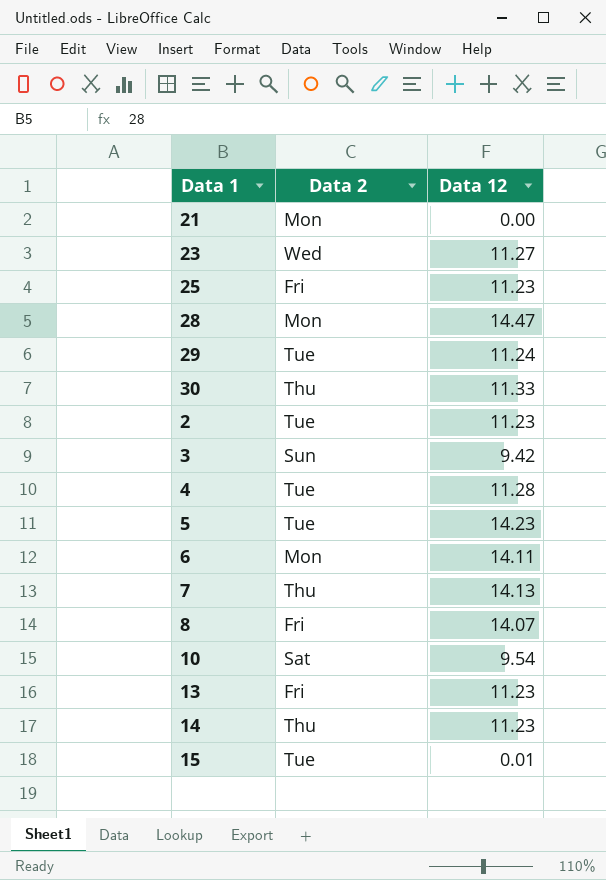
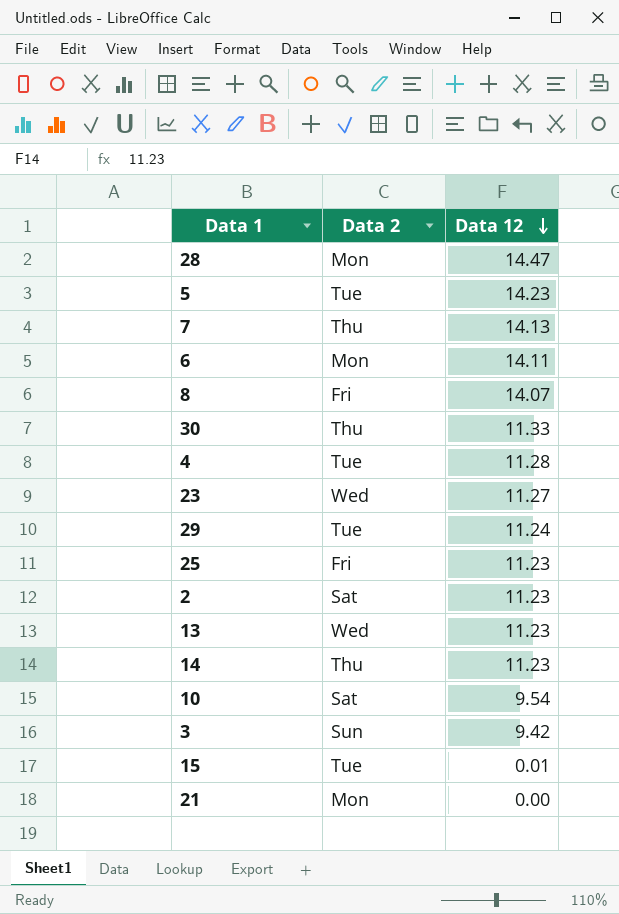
row order: none -> Data 12 descending
2 | Data 2: Tue -> Sat
13 | Data 2: Fri -> Wed

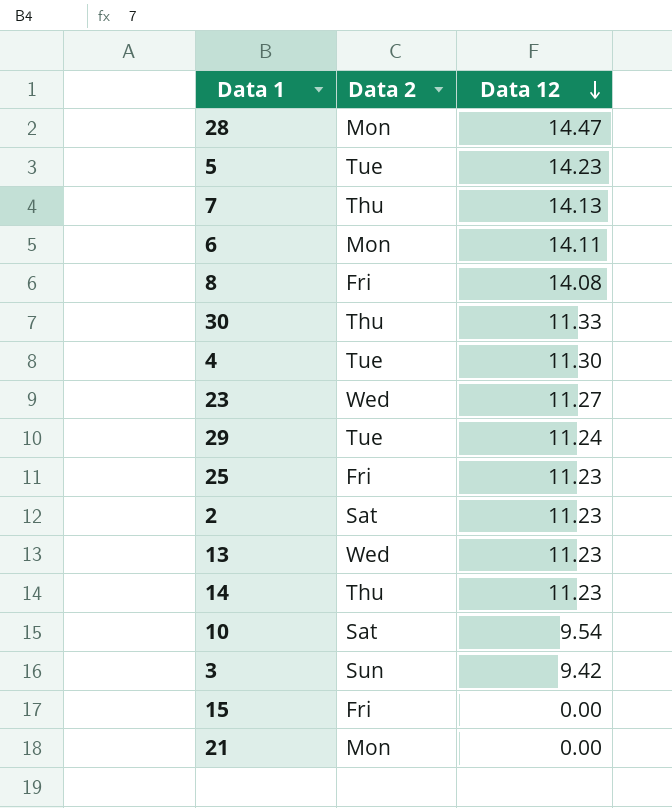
8 | Data 12: 14.07 -> 14.08
4 | Data 12: 11.28 -> 11.30
15 | Data 2: Tue -> Fri
15 | Data 12: 0.01 -> 0.00

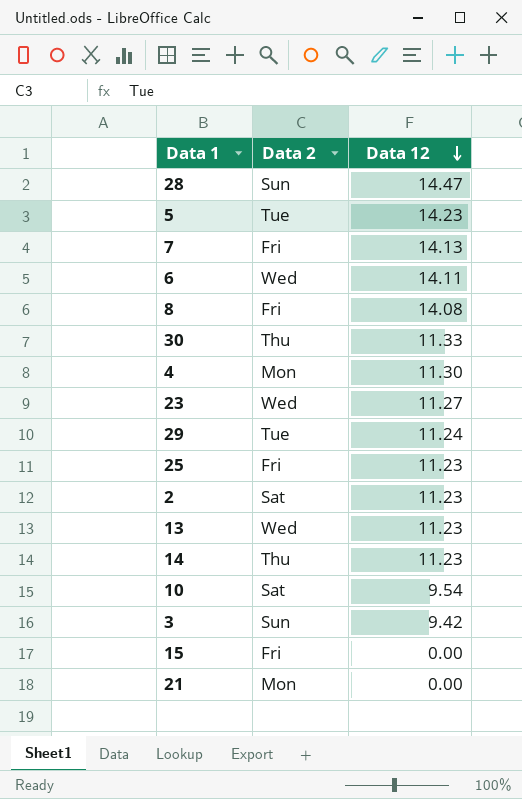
28 | Data 2: Mon -> Sun
7 | Data 2: Thu -> Fri
6 | Data 2: Mon -> Wed
4 | Data 2: Tue -> Mon

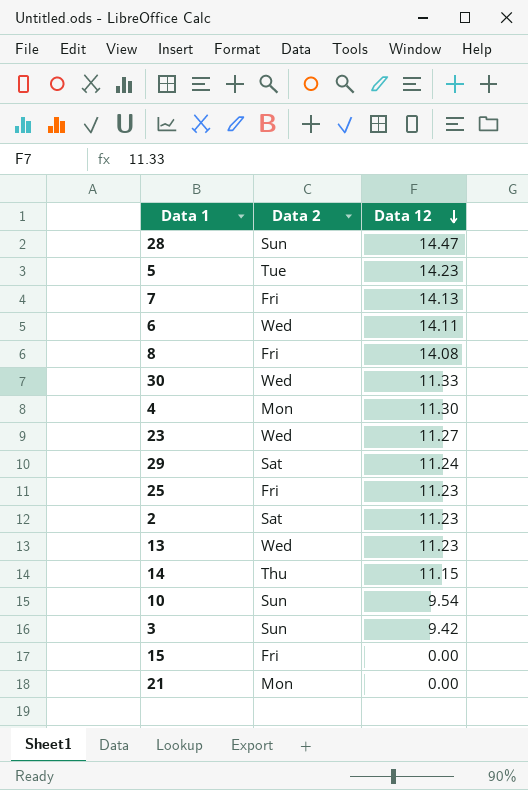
30 | Data 2: Thu -> Wed
29 | Data 2: Tue -> Sat
14 | Data 12: 11.23 -> 11.15
10 | Data 2: Sat -> Sun

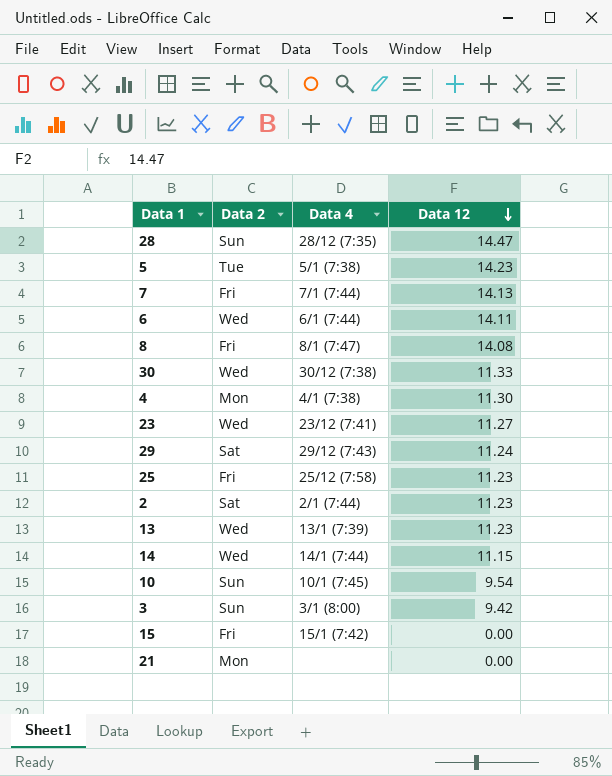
column Data 4 | position: none -> 3
14 | Data 2: Thu -> Wed

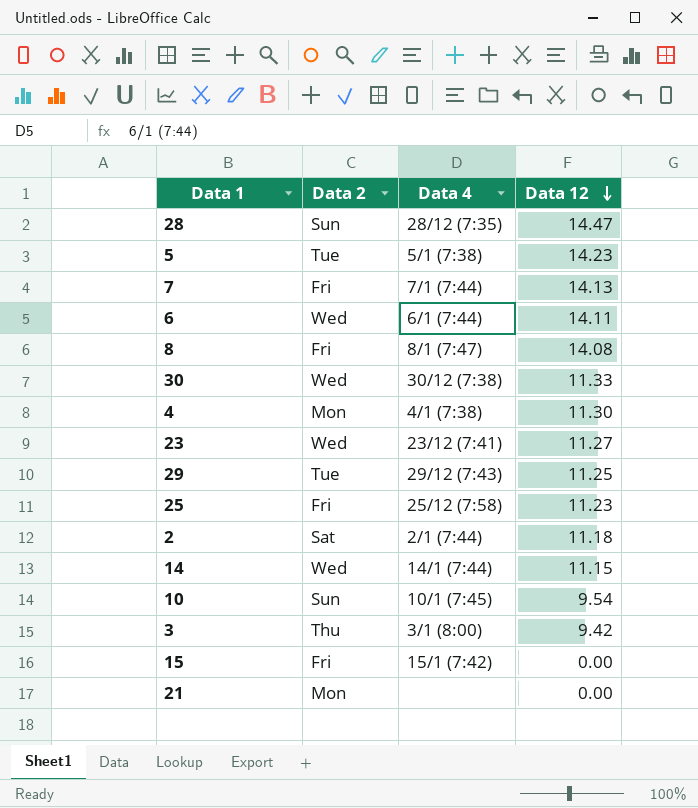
row 13: Wed | 13/1 (7:39) | 11.23 -> none
29 | Data 2: Sat -> Tue
29 | Data 12: 11.24 -> 11.25
2 | Data 12: 11.23 -> 11.18
3 | Data 2: Sun -> Thu

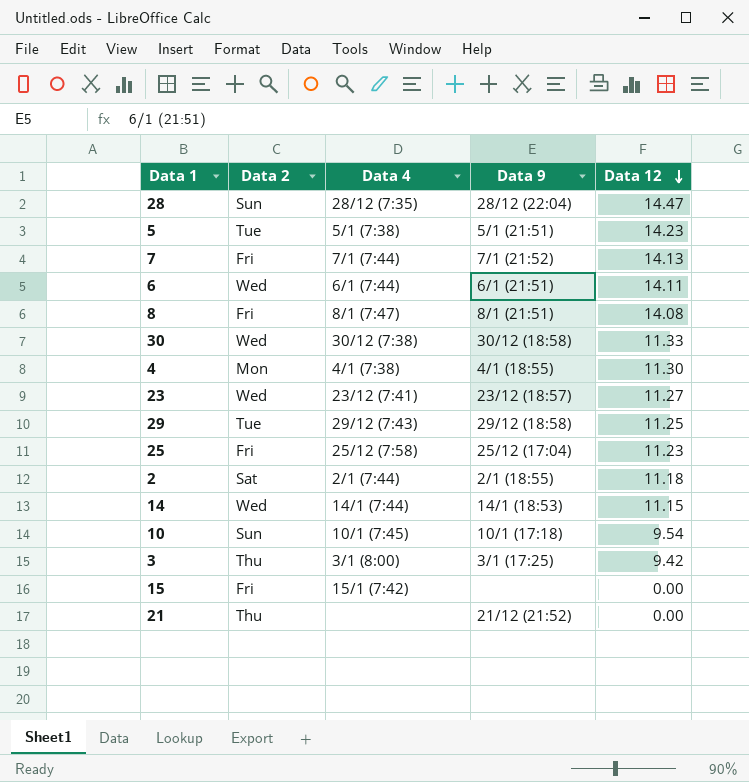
column Data 9 | position: none -> 4
21 | Data 2: Mon -> Thu

